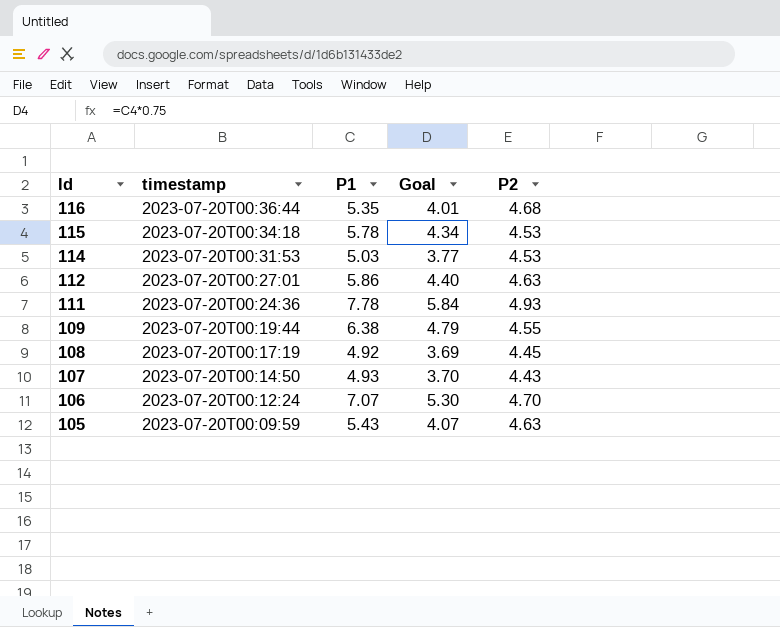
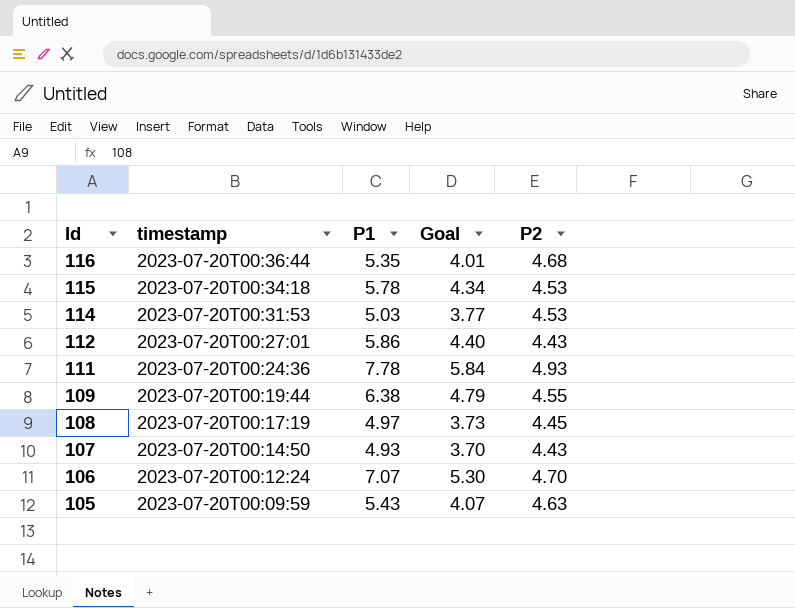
112 | P2: 4.63 -> 4.43
108 | P1: 4.92 -> 4.97
108 | Goal: 3.69 -> 3.73

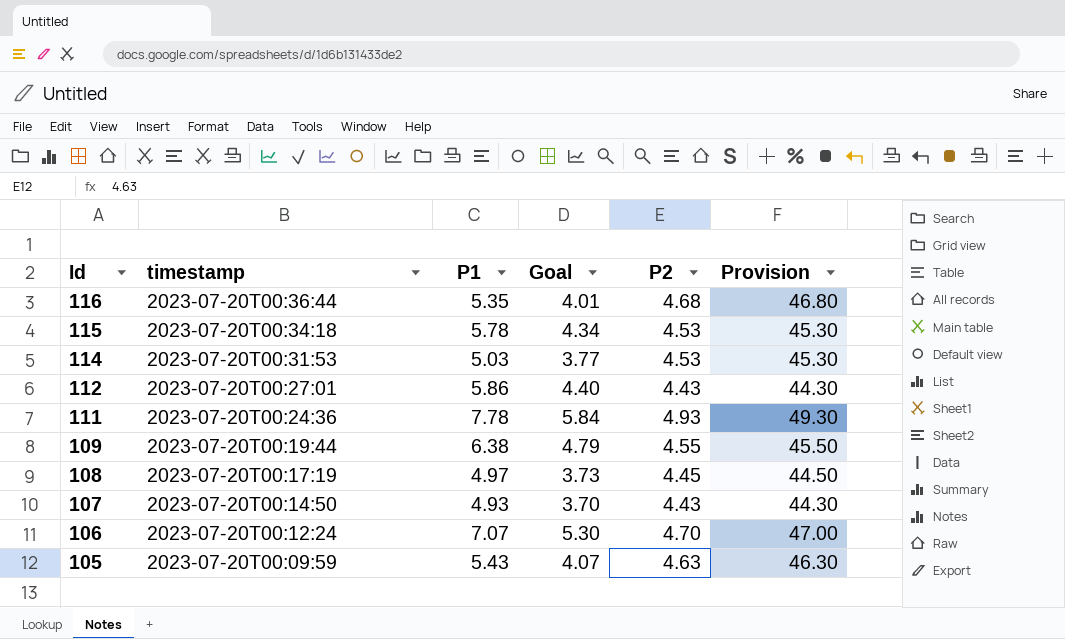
column Provision | formula: none -> [P2] * 10

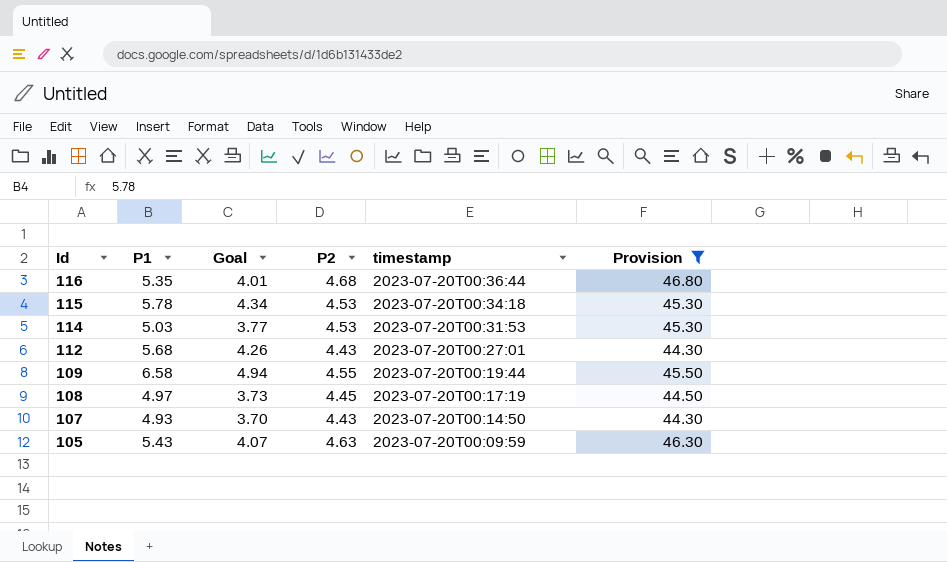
filter: none -> Provision <= 46.80
column timestamp | position: 2 -> 5
112 | P1: 5.86 -> 5.68
112 | Goal: 4.40 -> 4.26
109 | P1: 6.38 -> 6.58
109 | Goal: 4.79 -> 4.94

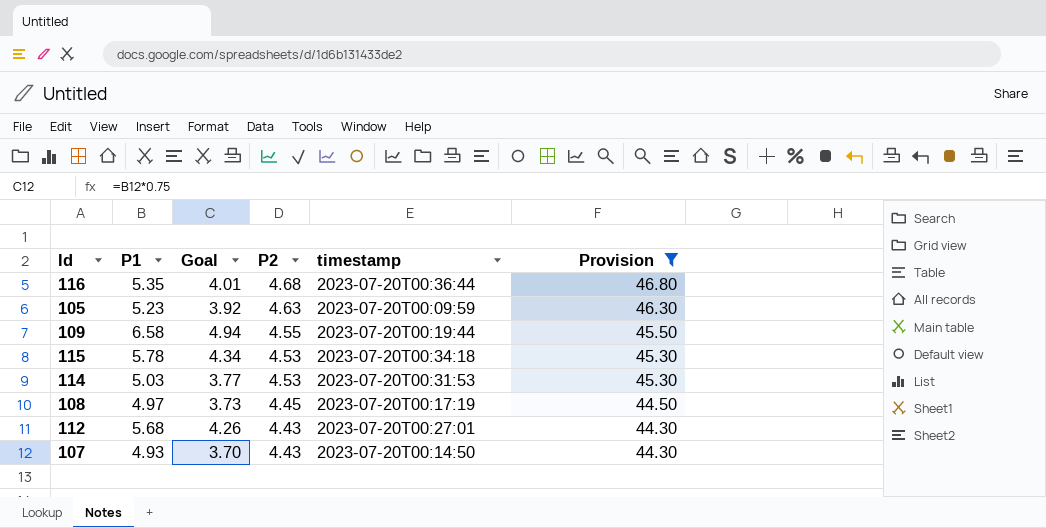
row order: Id descending -> P2 descending
105 | P1: 5.43 -> 5.23
105 | Goal: 4.07 -> 3.92

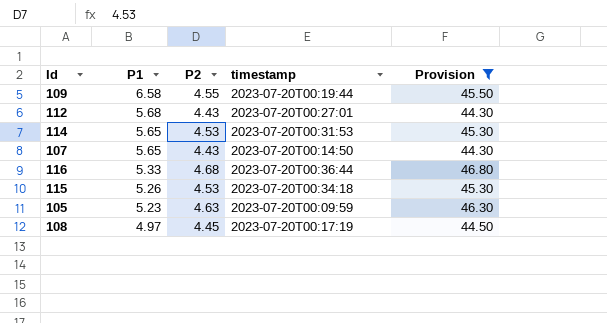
row order: P2 descending -> P1 descending
column Goal | formula: [P1] * 0.75 -> none
114 | P1: 5.03 -> 5.65
107 | P1: 4.93 -> 5.65
116 | P1: 5.35 -> 5.33
115 | P1: 5.78 -> 5.26

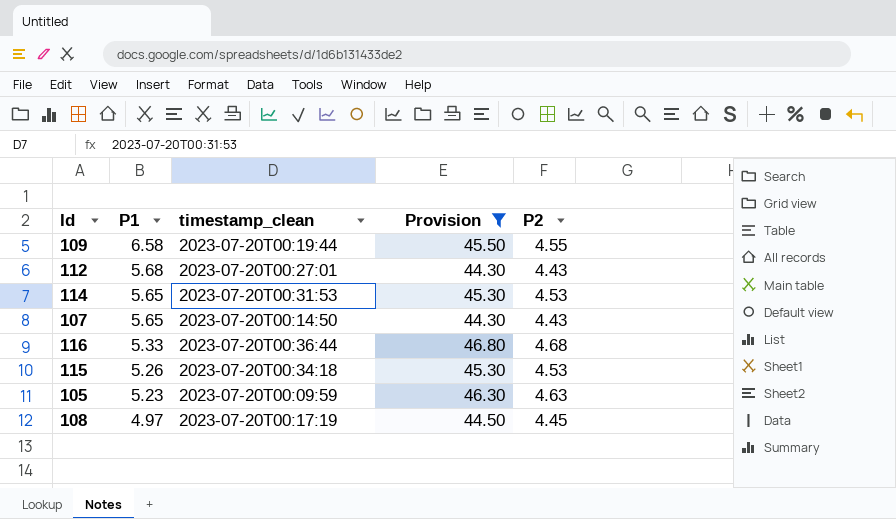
column name: timestamp -> timestamp_clean
column P2 | position: 3 -> 5

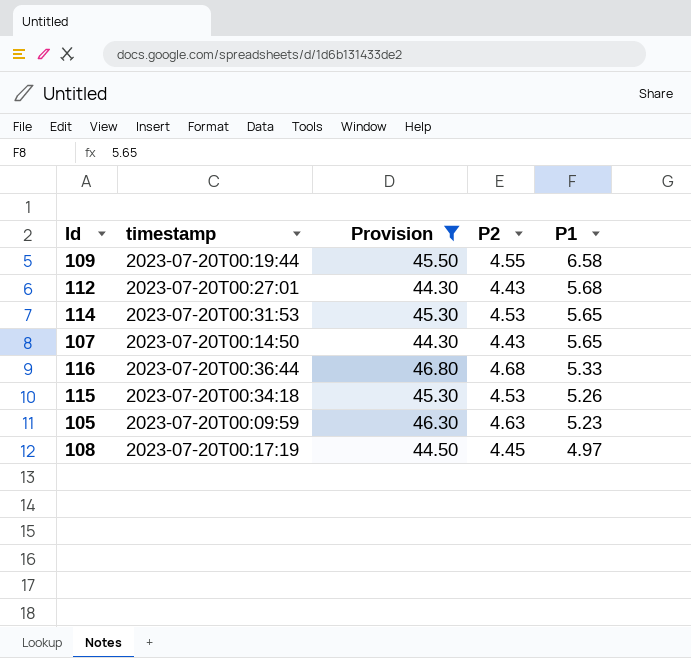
column name: timestamp_clean -> timestamp
column P1 | position: 2 -> 5

